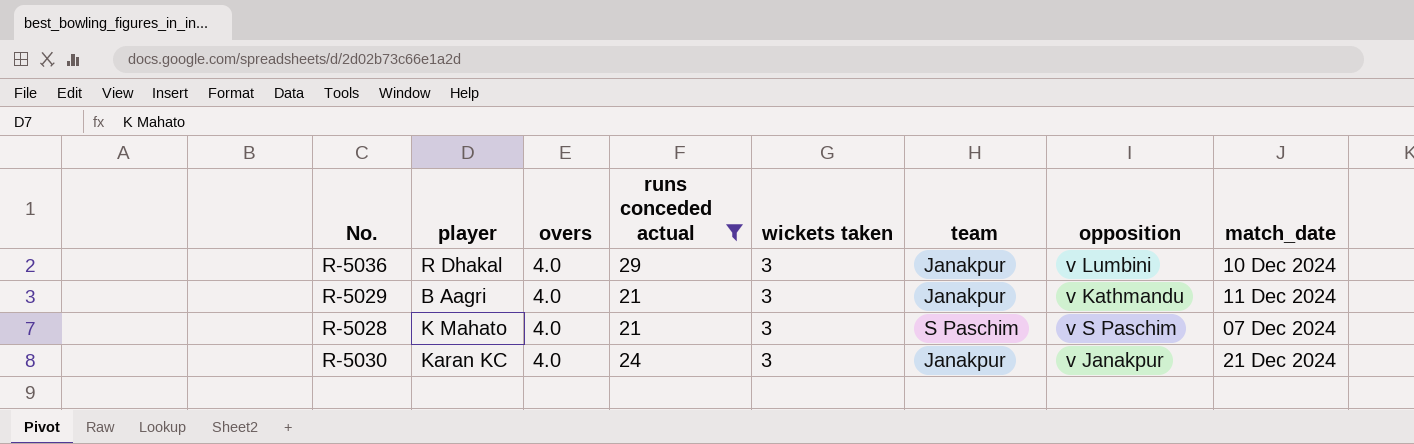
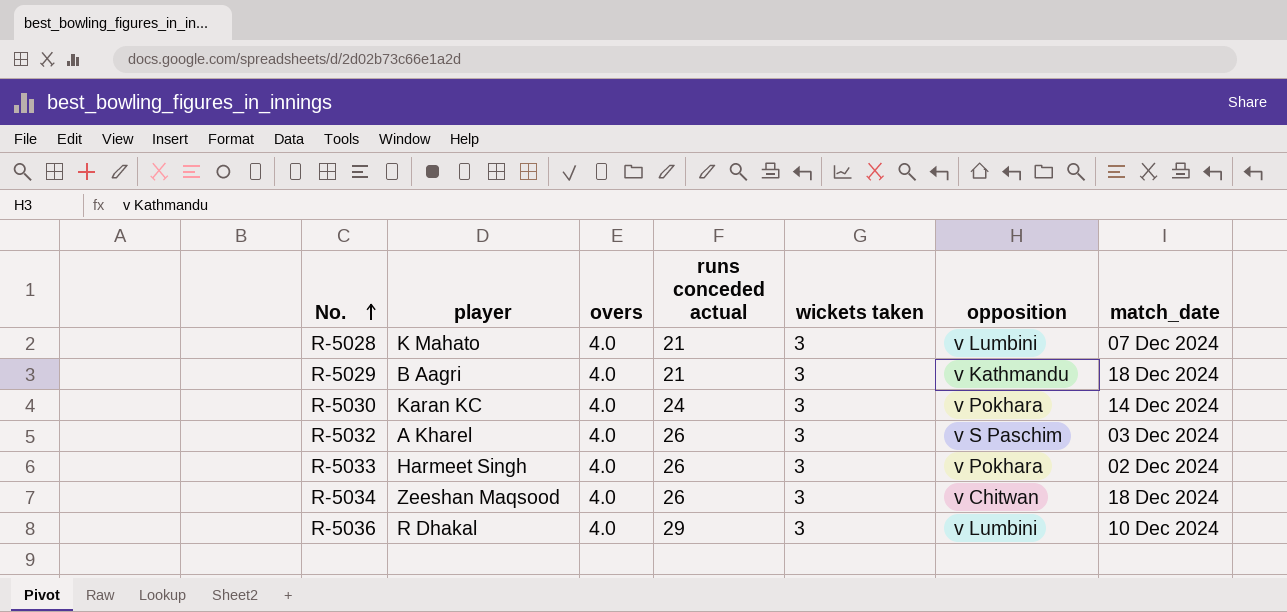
filter: runs conceded actual != 26 -> none
row order: none -> No. ascending
column team | position: 6 -> none
R-5028 | opposition: v S Paschim -> v Lumbini
R-5029 | match_date: 11 Dec 2024 -> 18 Dec 2024
R-5030 | opposition: v Janakpur -> v Pokhara
R-5030 | match_date: 21 Dec 2024 -> 14 Dec 2024

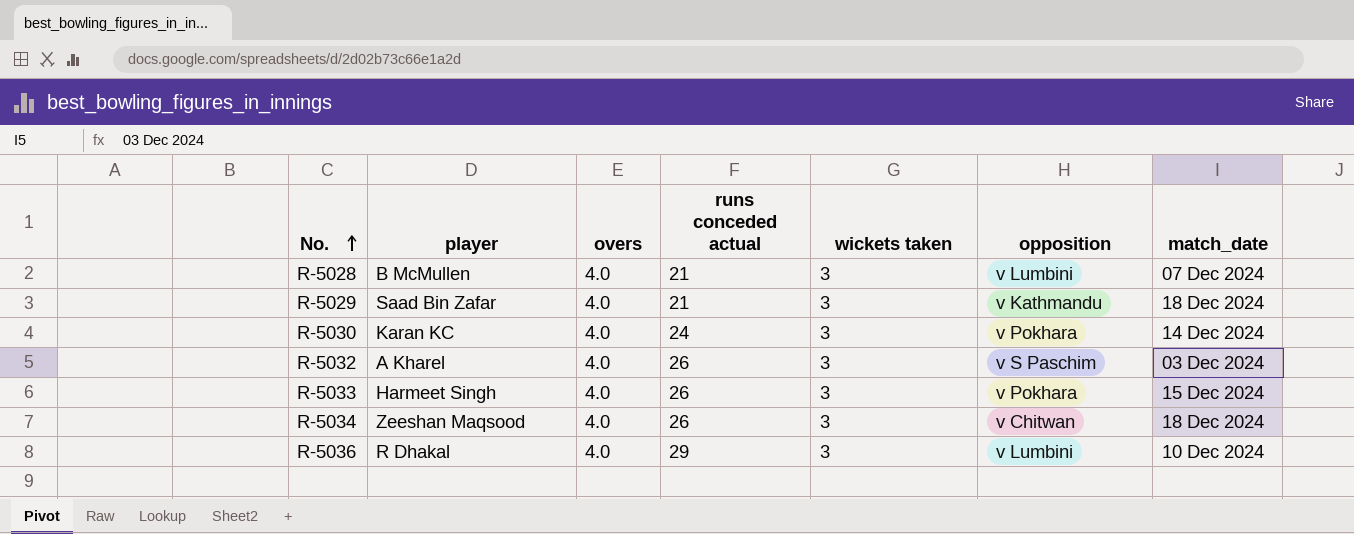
R-5028 | player: K Mahato -> B McMullen
R-5029 | player: B Aagri -> Saad Bin Zafar
R-5033 | match_date: 02 Dec 2024 -> 15 Dec 2024

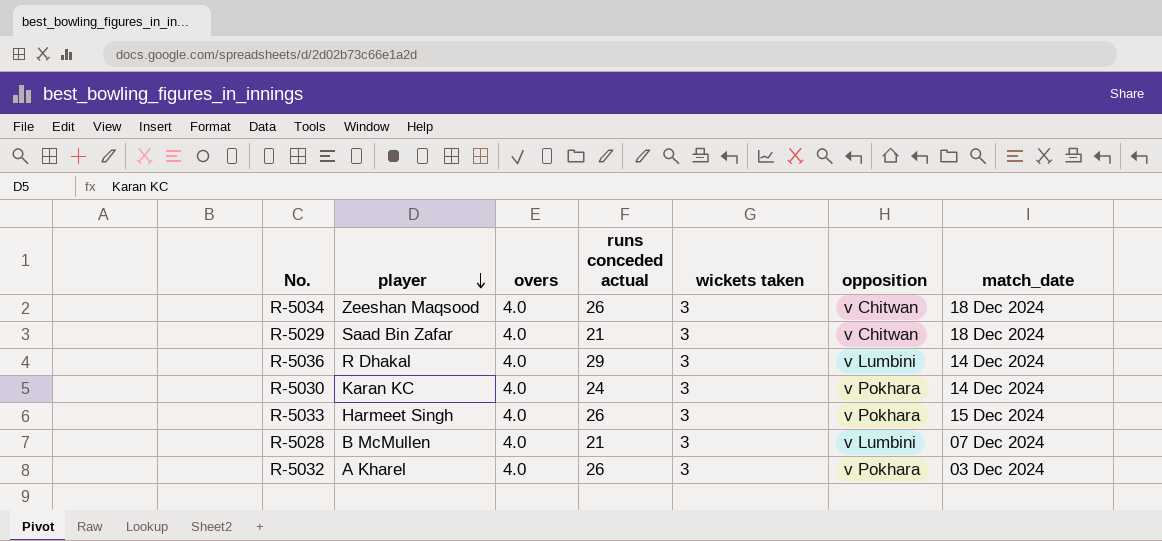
row order: No. ascending -> player descending
R-5029 | opposition: v Kathmandu -> v Chitwan
R-5036 | match_date: 10 Dec 2024 -> 14 Dec 2024
R-5032 | opposition: v S Paschim -> v Pokhara

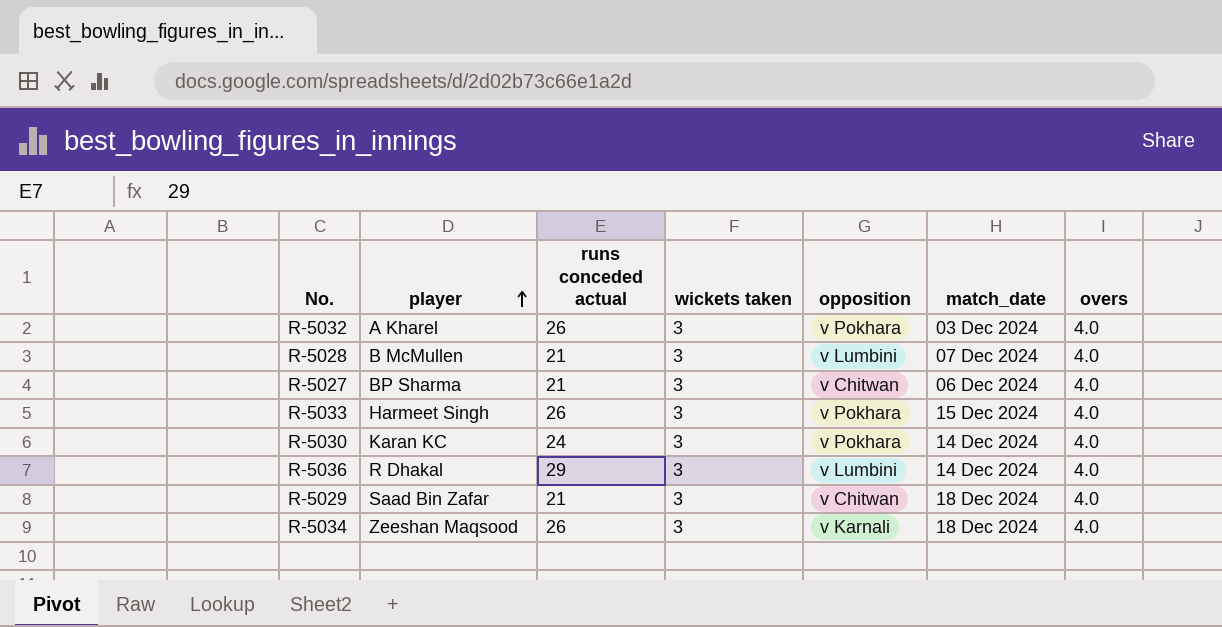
row order: player descending -> player ascending
column overs | position: 3 -> 7
row R-5027: none -> BP Sharma | 21 | 3 | v Chitwan | 06 Dec 2024 | 4.0
R-5034 | opposition: v Chitwan -> v Karnali

